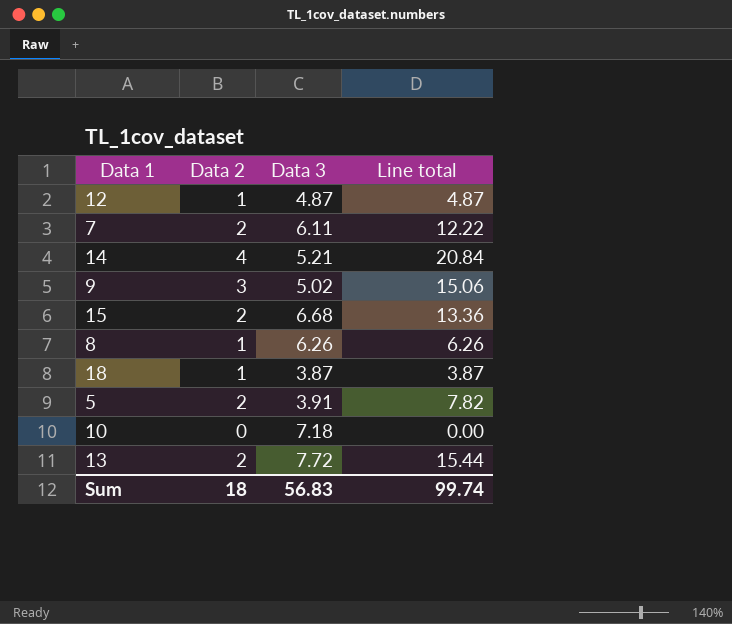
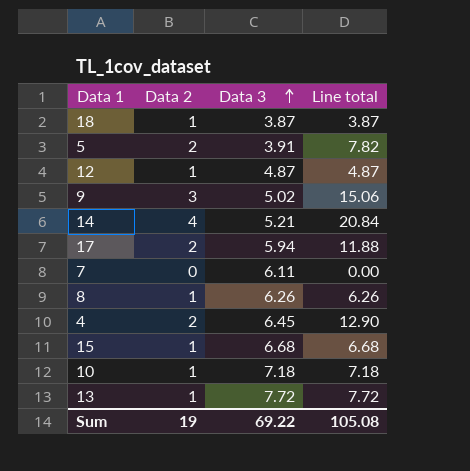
row order: none -> Data 3 ascending
row 17: none -> 2 | 5.94 | 11.88
7 | Data 2: 2 -> 0
7 | Line total: 12.22 -> 0.00
row 4: none -> 2 | 6.45 | 12.90
15 | Data 2: 2 -> 1
15 | Line total: 13.36 -> 6.68
10 | Data 2: 0 -> 1
10 | Line total: 0.00 -> 7.18
13 | Data 2: 2 -> 1
13 | Line total: 15.44 -> 7.72
Sum | Data 2: 18 -> 19
Sum | Data 3: 56.83 -> 69.22
Sum | Line total: 99.74 -> 105.08

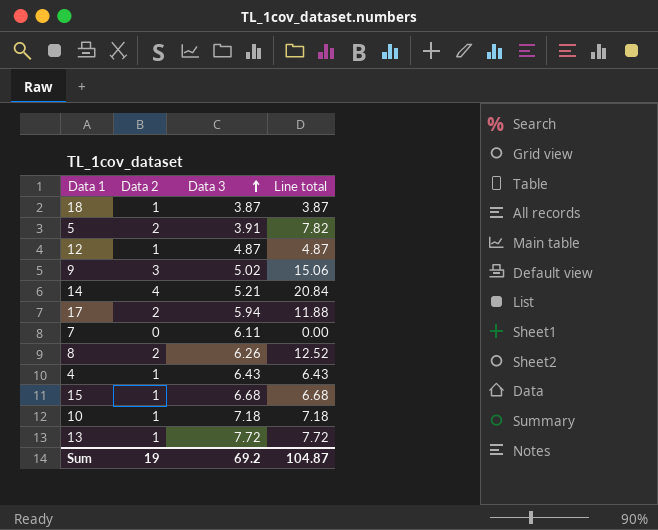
8 | Data 2: 1 -> 2
8 | Line total: 6.26 -> 12.52
4 | Data 2: 2 -> 1
4 | Data 3: 6.45 -> 6.43
4 | Line total: 12.90 -> 6.43
Sum | Data 3: 69.22 -> 69.2
Sum | Line total: 105.08 -> 104.87

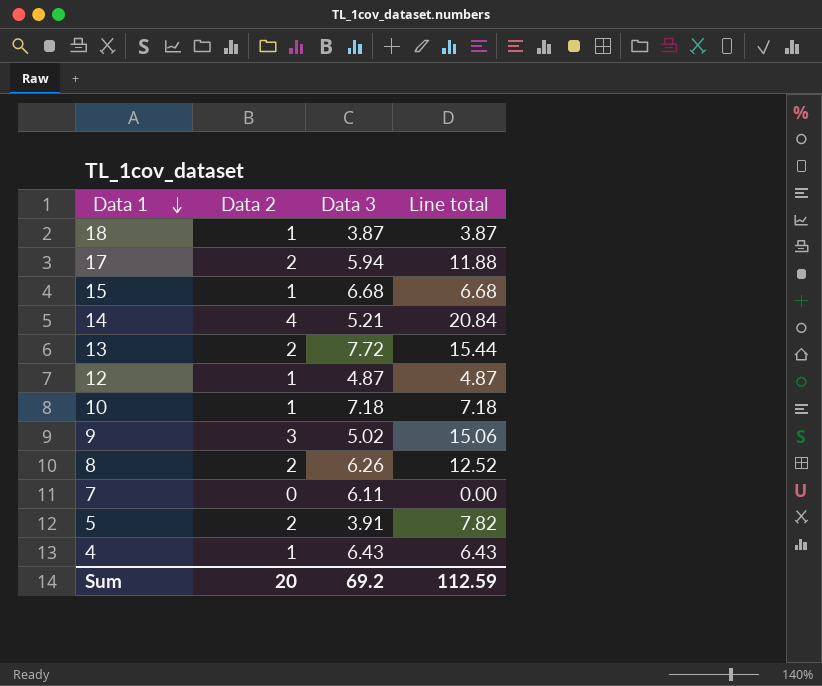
row order: Data 3 ascending -> Data 1 descending
13 | Data 2: 1 -> 2
13 | Line total: 7.72 -> 15.44
Sum | Data 2: 19 -> 20
Sum | Line total: 104.87 -> 112.59

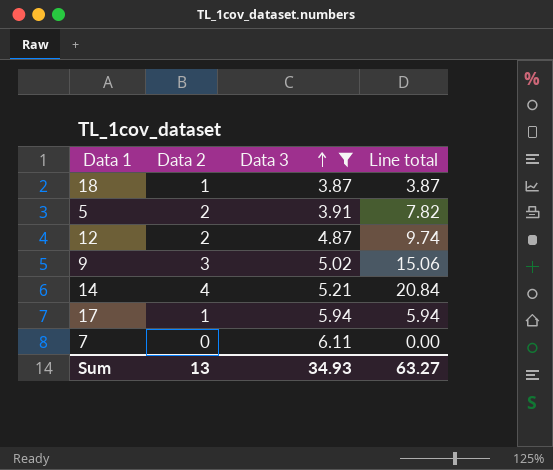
filter: none -> Data 3 <= 6.11
row order: Data 1 descending -> Data 3 ascending
12 | Data 2: 1 -> 2
12 | Line total: 4.87 -> 9.74
17 | Data 2: 2 -> 1
17 | Line total: 11.88 -> 5.94
Sum | Data 2: 20 -> 13
Sum | Data 3: 69.2 -> 34.93
Sum | Line total: 112.59 -> 63.27

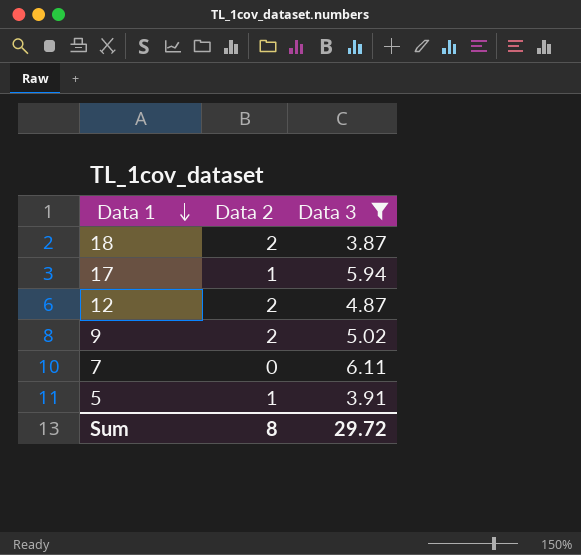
row order: Data 3 ascending -> Data 1 descending
column Line total | formula: [Data 2] * [Data 3] -> none
row 14: 4 | 5.21 | 20.84 -> none
18 | Data 2: 1 -> 2
9 | Data 2: 3 -> 2
5 | Data 2: 2 -> 1
Sum | Data 2: 13 -> 8
Sum | Data 3: 34.93 -> 29.72

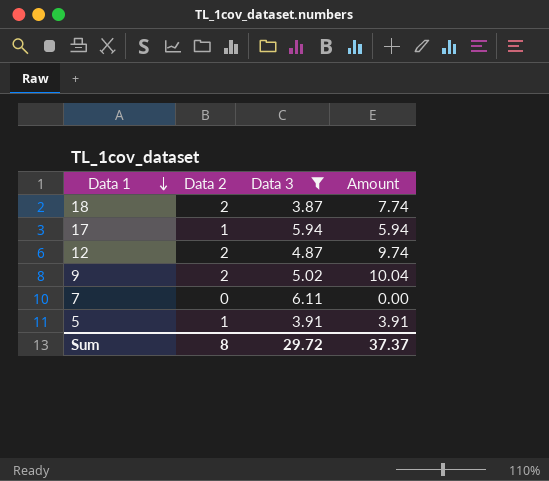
column Amount | formula: none -> [Data 2] * [Data 3]

